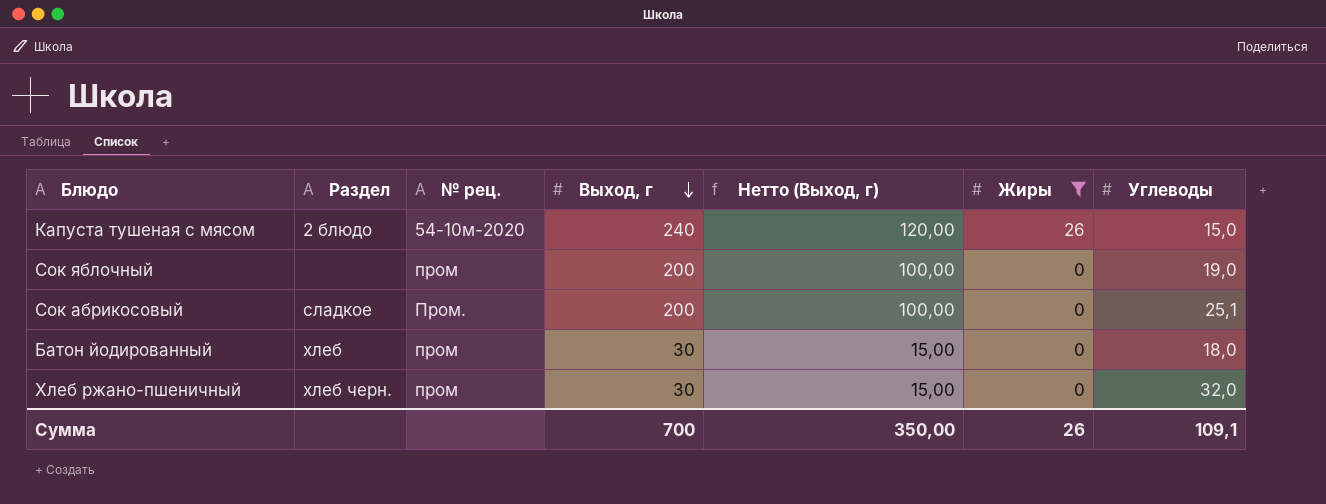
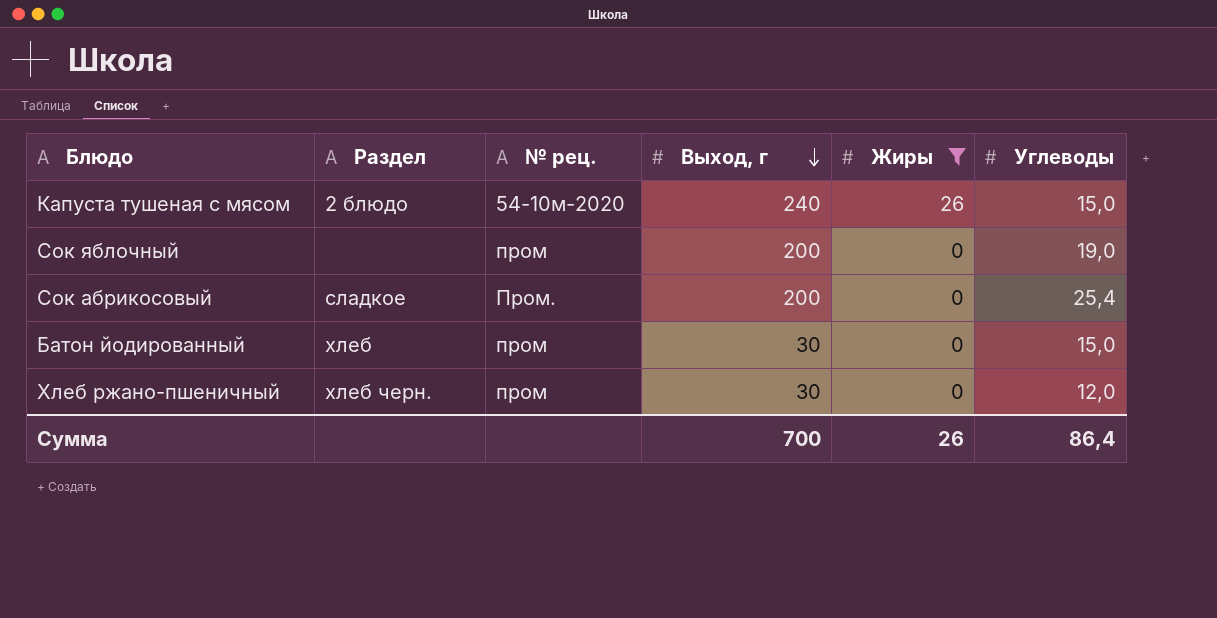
column Нетто (Выход, г) | formula: [Выход, г] * 0,5 -> none
Сок абрикосовый | Углеводы: 25,1 -> 25,4
Батон йодированный | Углеводы: 18,0 -> 15,0
Хлеб ржано-пшеничный | Углеводы: 32,0 -> 12,0
Сумма | Углеводы: 109,1 -> 86,4

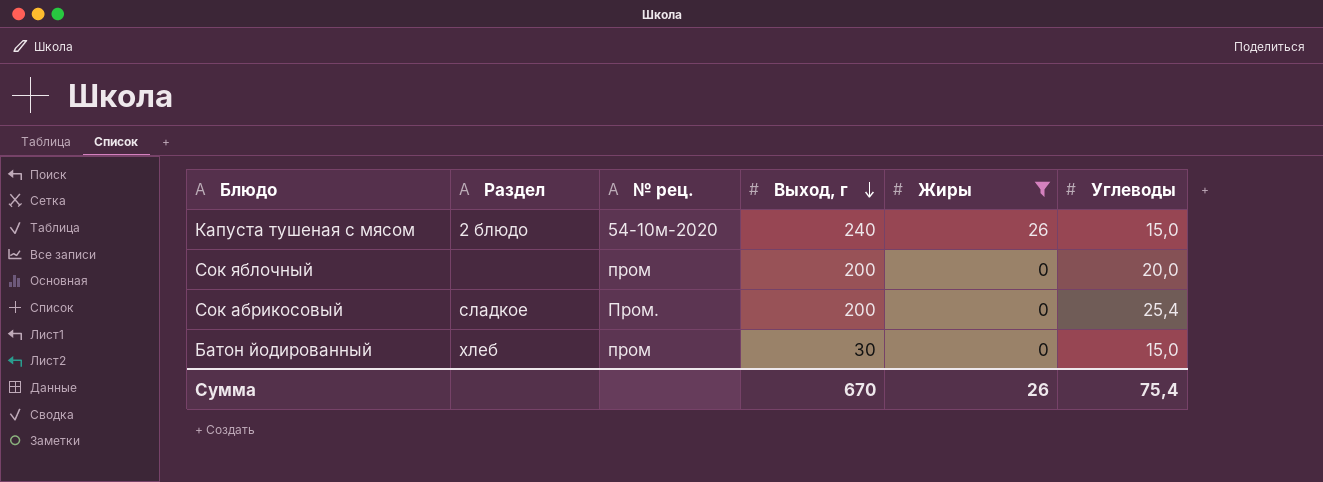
row Хлеб ржано-пшеничный: хлеб черн. | пром | 30 | 0 | 12,0 -> none
Сок яблочный | Углеводы: 19,0 -> 20,0
Сумма | Выход, г: 700 -> 670
Сумма | Углеводы: 86,4 -> 75,4

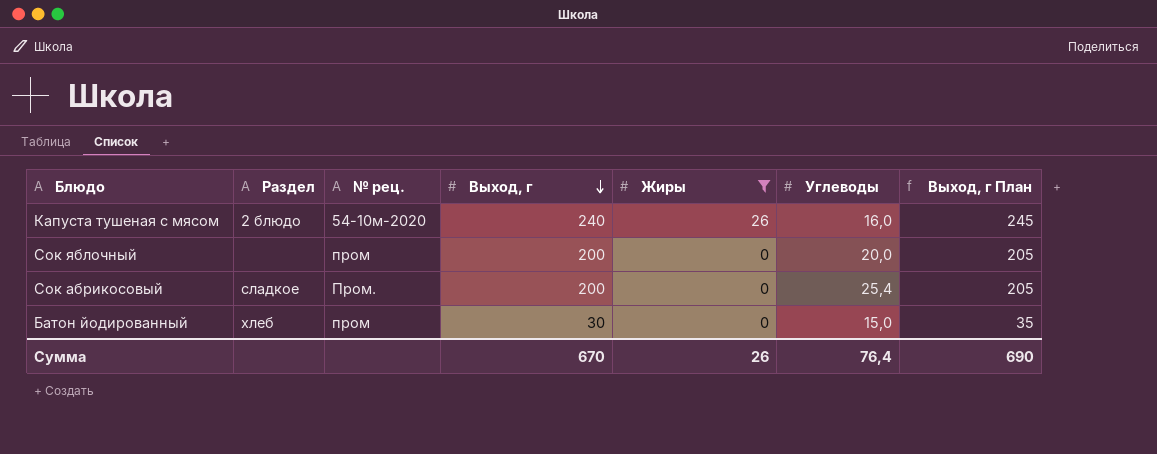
column Выход, г План | formula: none -> [Выход, г] + 5
Капуста тушеная с мясом | Углеводы: 15,0 -> 16,0
Сумма | Углеводы: 75,4 -> 76,4

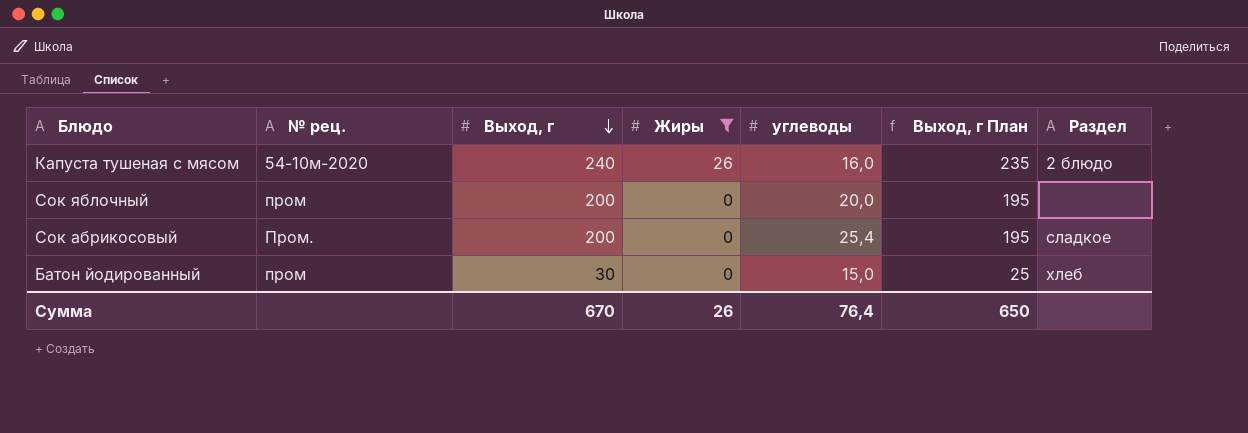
column name: Углеводы -> углеводы
column Выход, г План | formula: [Выход, г] + 5 -> [Выход, г] - 5
column Раздел | position: 2 -> 7
Сумма | Выход, г План: 690 -> 650

